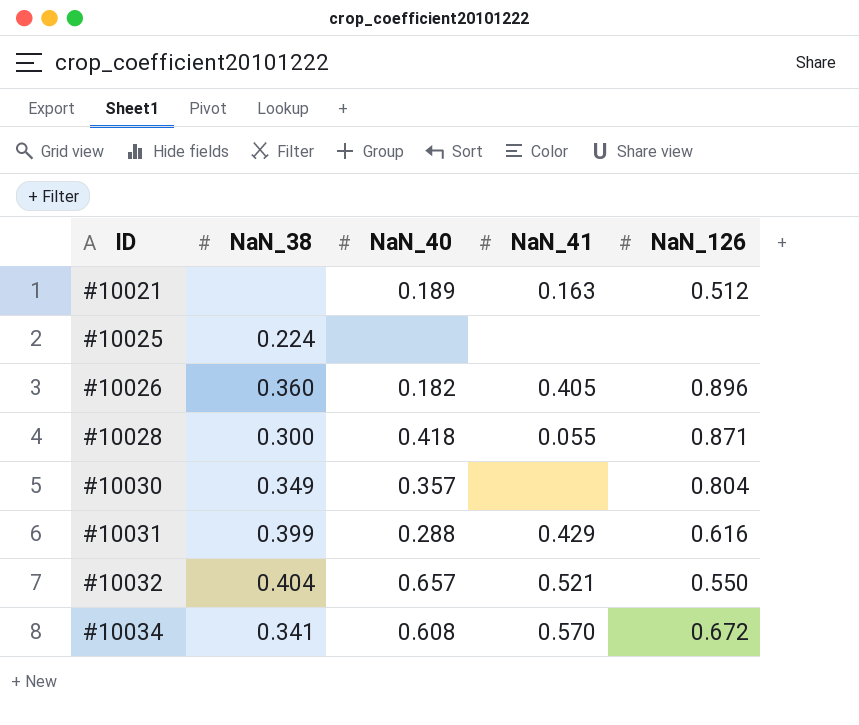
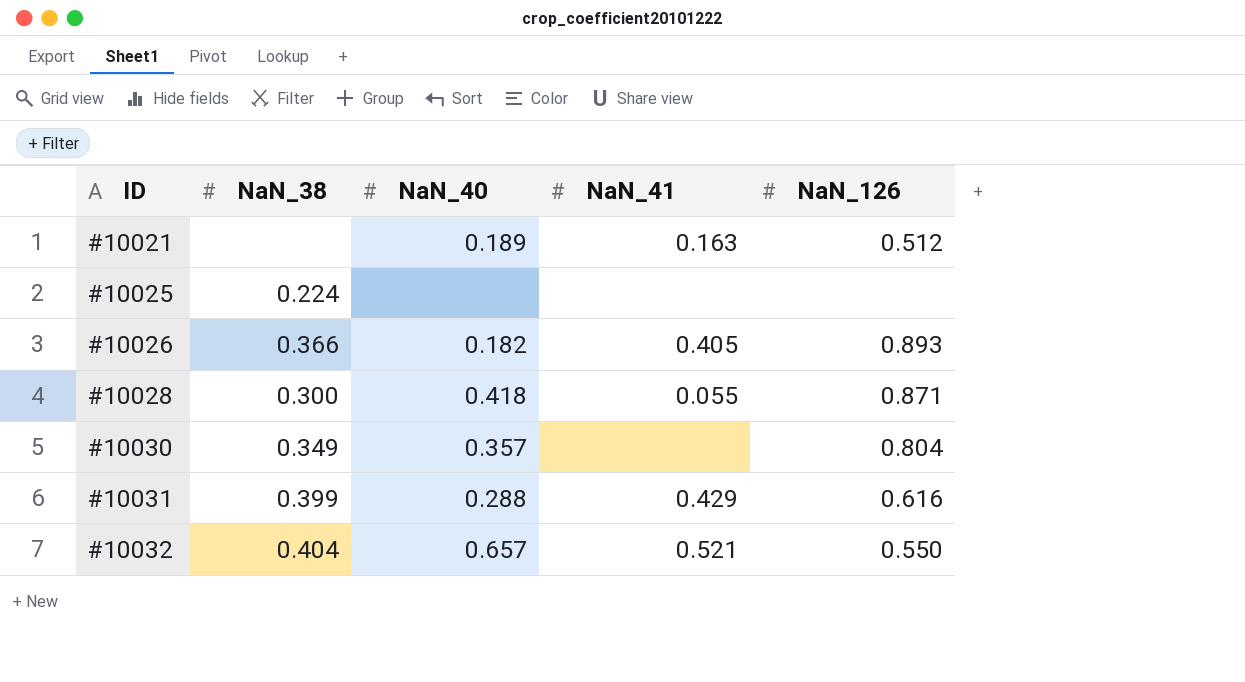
row #10034: 0.341 | 0.608 | 0.570 | 0.672 -> none
#10026 | NaN_38: 0.360 -> 0.366
#10026 | NaN_126: 0.896 -> 0.893

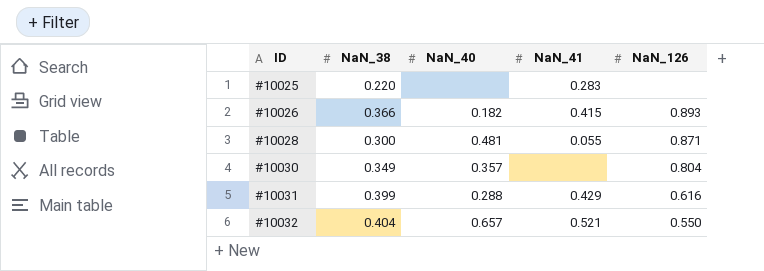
row #10021: none | 0.189 | 0.163 | 0.512 -> none
#10025 | NaN_38: 0.224 -> 0.220
#10025 | NaN_41: none -> 0.283
#10026 | NaN_41: 0.405 -> 0.415
#10028 | NaN_40: 0.418 -> 0.481

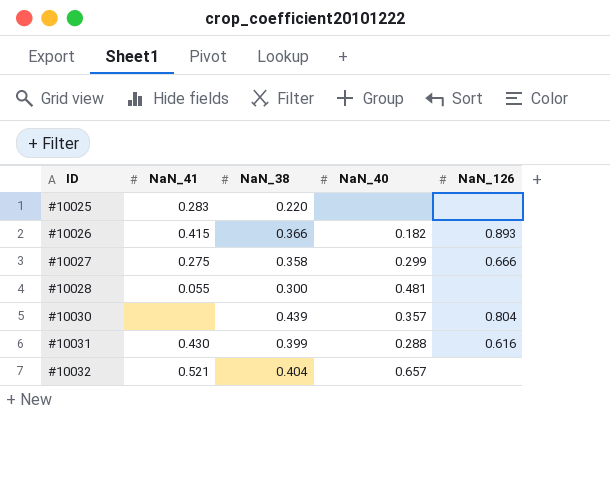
column NaN_41 | position: 4 -> 2
row #10027: none -> 0.275 | 0.358 | 0.299 | 0.666
#10028 | NaN_126: 0.871 -> none
#10030 | NaN_38: 0.349 -> 0.439
#10031 | NaN_41: 0.429 -> 0.430
#10032 | NaN_126: 0.550 -> none

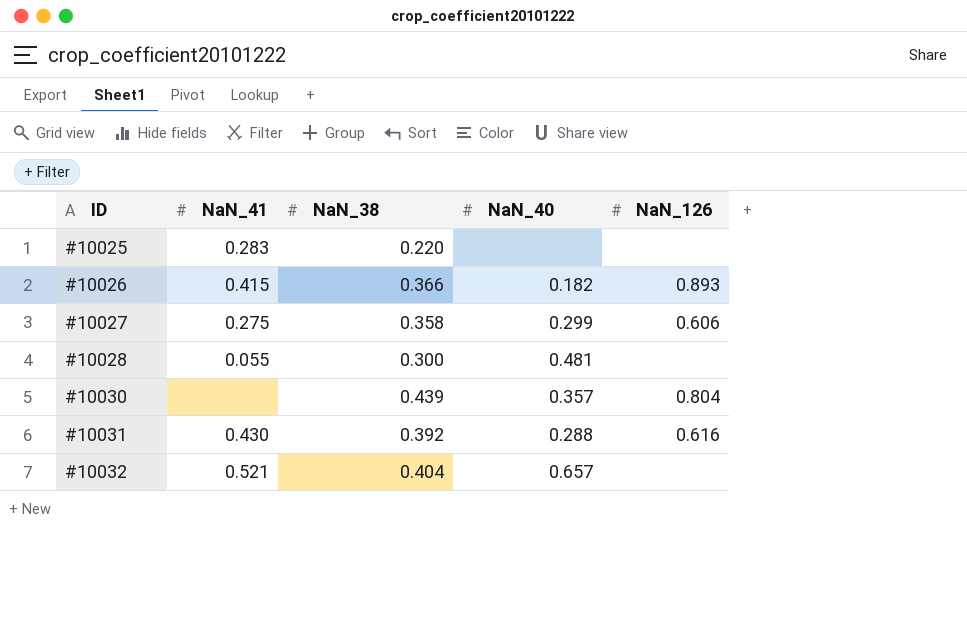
#10027 | NaN_126: 0.666 -> 0.606
#10031 | NaN_38: 0.399 -> 0.392

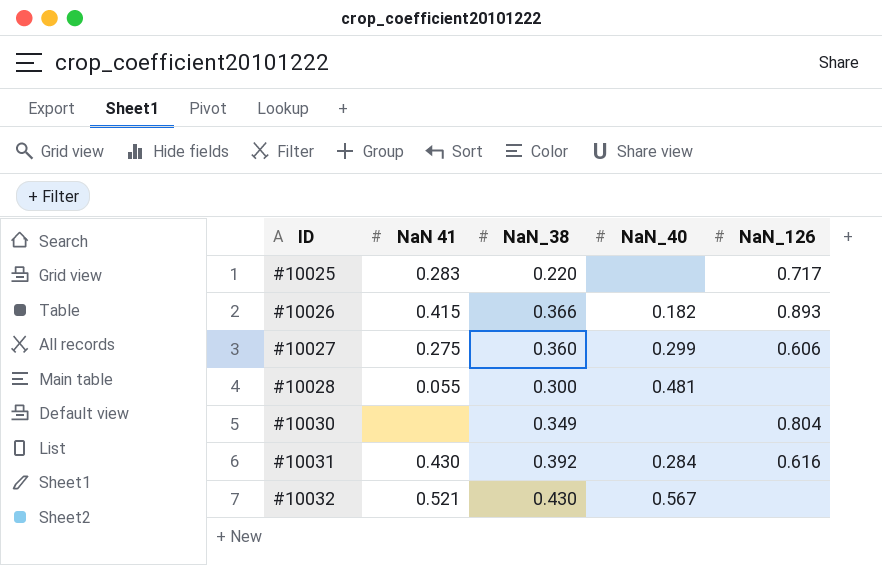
column name: NaN_41 -> NaN 41
#10025 | NaN_126: none -> 0.717
#10027 | NaN_38: 0.358 -> 0.360
#10030 | NaN_38: 0.439 -> 0.349
#10030 | NaN_40: 0.357 -> none
#10031 | NaN_40: 0.288 -> 0.284
#10032 | NaN_38: 0.404 -> 0.430
#10032 | NaN_40: 0.657 -> 0.567

